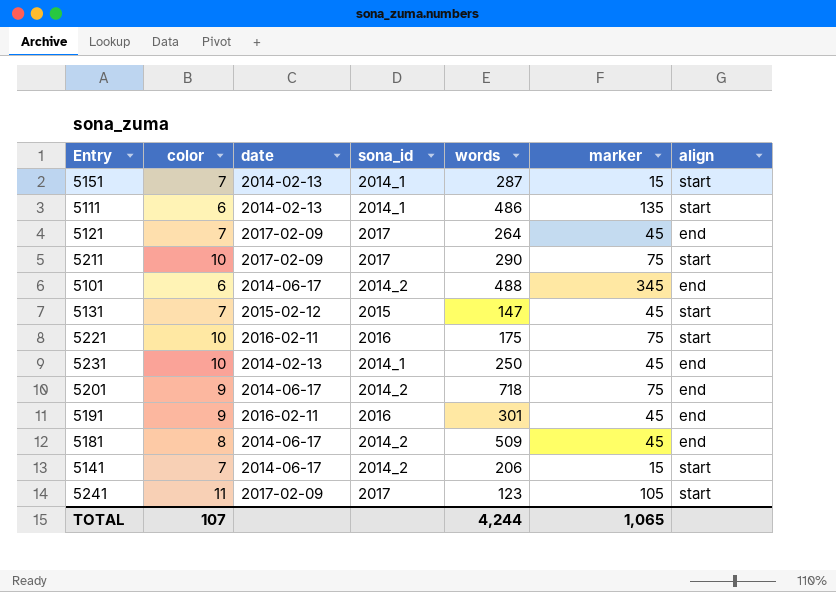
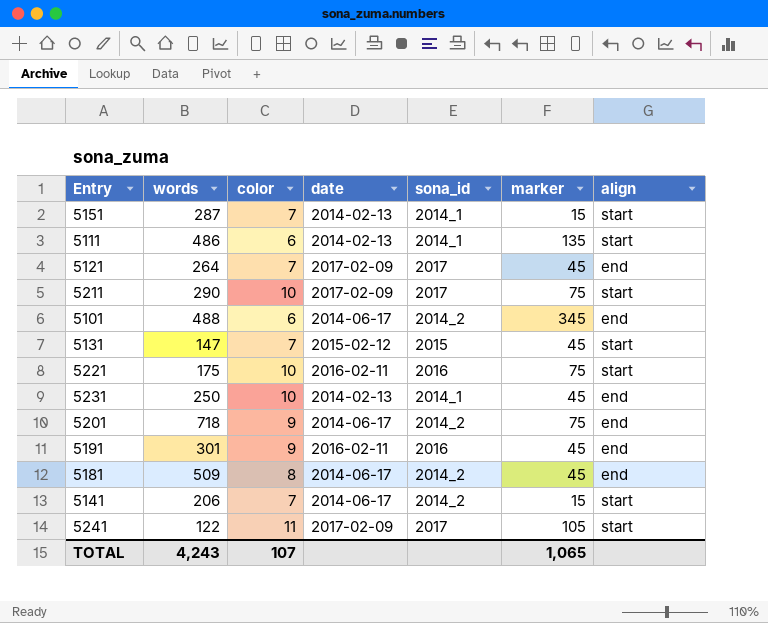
column words | position: 5 -> 2
5241 | words: 123 -> 122
TOTAL | words: 4,244 -> 4,243

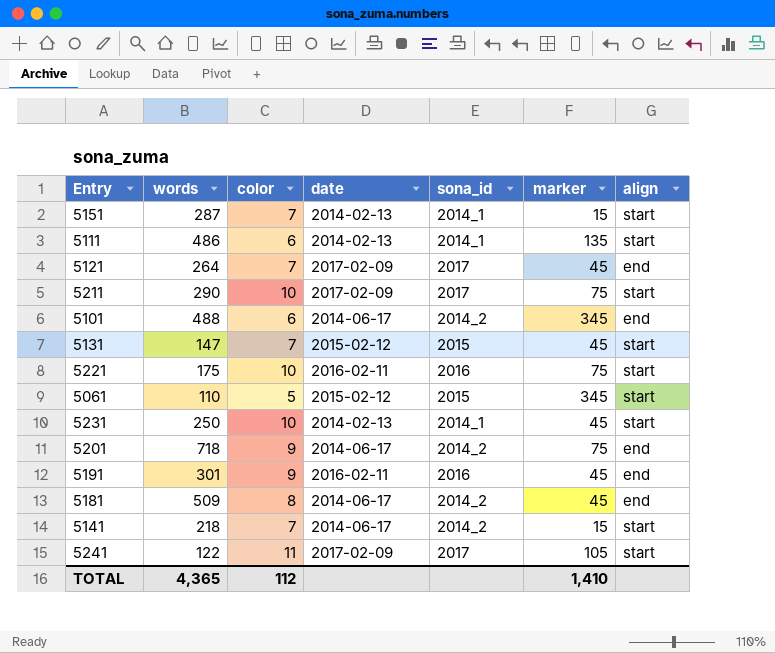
row 5061: none -> 110 | 5 | 2015-02-12 | 2015 | 345 | start
5231 | align: end -> start
5141 | words: 206 -> 218
TOTAL | words: 4,243 -> 4,365
TOTAL | color: 107 -> 112
TOTAL | marker: 1,065 -> 1,410

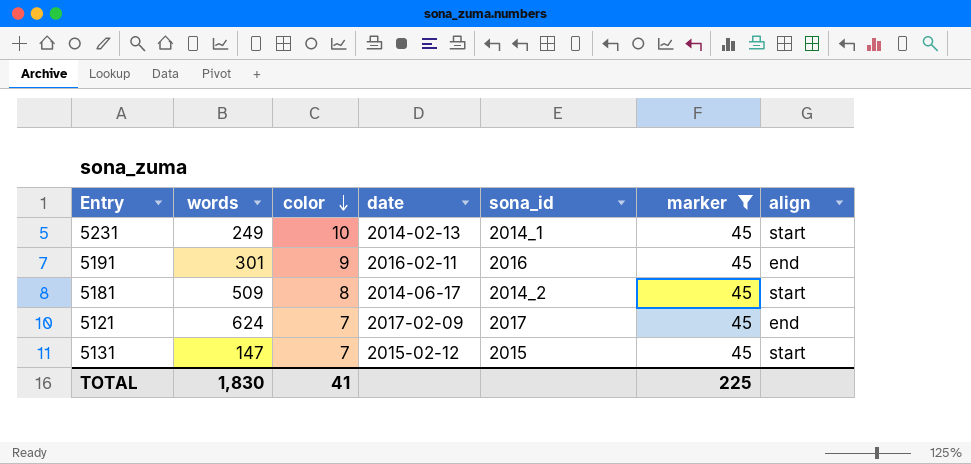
filter: none -> marker = 45
row order: none -> color descending
5231 | words: 250 -> 249
5181 | align: end -> start
5121 | words: 264 -> 624
TOTAL | words: 4,365 -> 1,830
TOTAL | color: 112 -> 41
TOTAL | marker: 1,410 -> 225

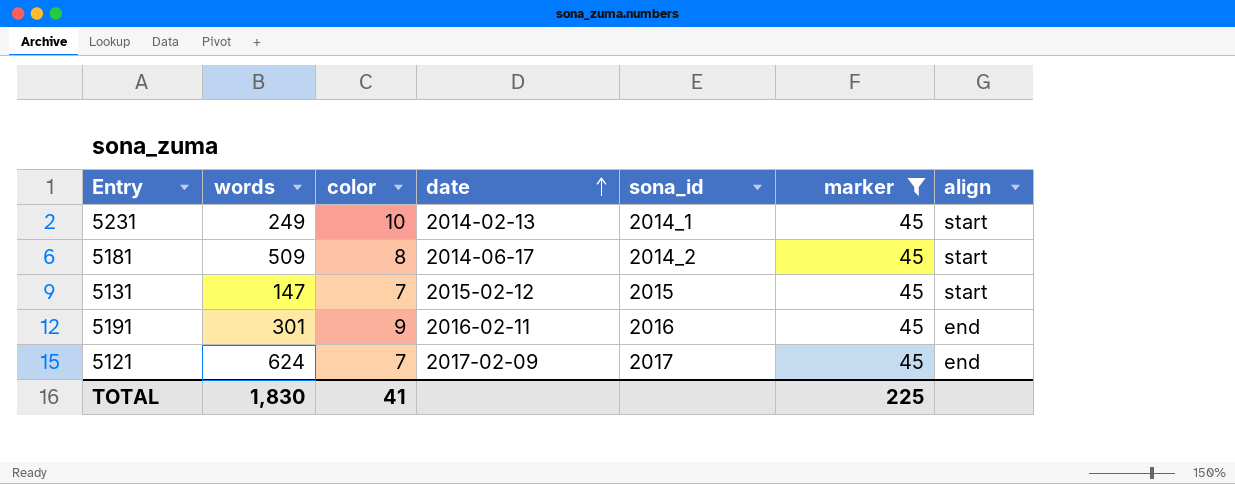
row order: color descending -> date ascending

